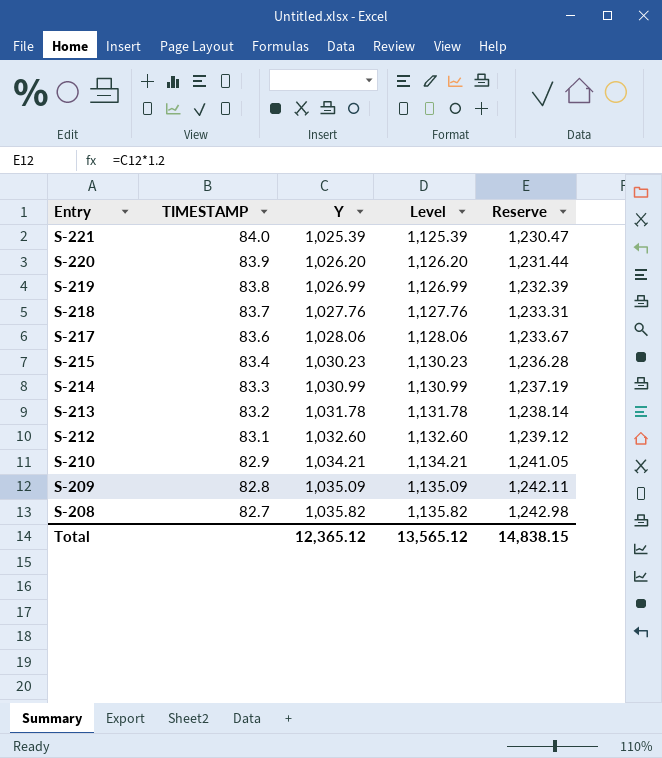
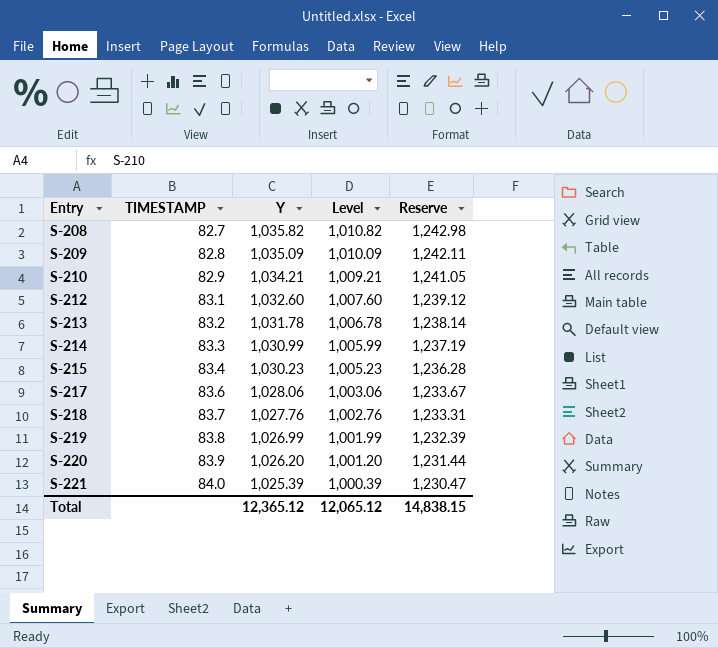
row order: Entry descending -> Entry ascending
column Level | formula: [Y] + 100 -> [Y] - 25
Total | Level: 13,565.12 -> 12,065.12

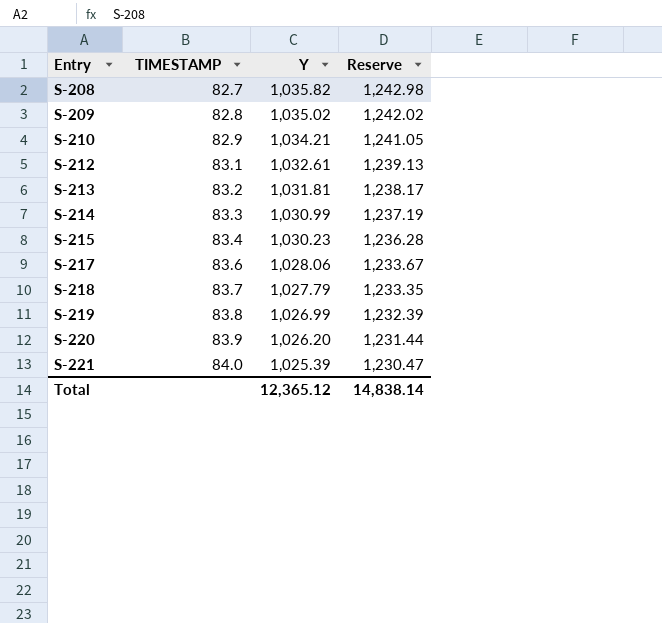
column Level | formula: [Y] - 25 -> none
S-209 | Y: 1,035.09 -> 1,035.02
S-209 | Reserve: 1,242.11 -> 1,242.02
S-212 | Y: 1,032.60 -> 1,032.61
S-212 | Reserve: 1,239.12 -> 1,239.13
S-213 | Y: 1,031.78 -> 1,031.81
S-213 | Reserve: 1,238.14 -> 1,238.17
S-218 | Y: 1,027.76 -> 1,027.79
S-218 | Reserve: 1,233.31 -> 1,233.35
Total | Reserve: 14,838.15 -> 14,838.14

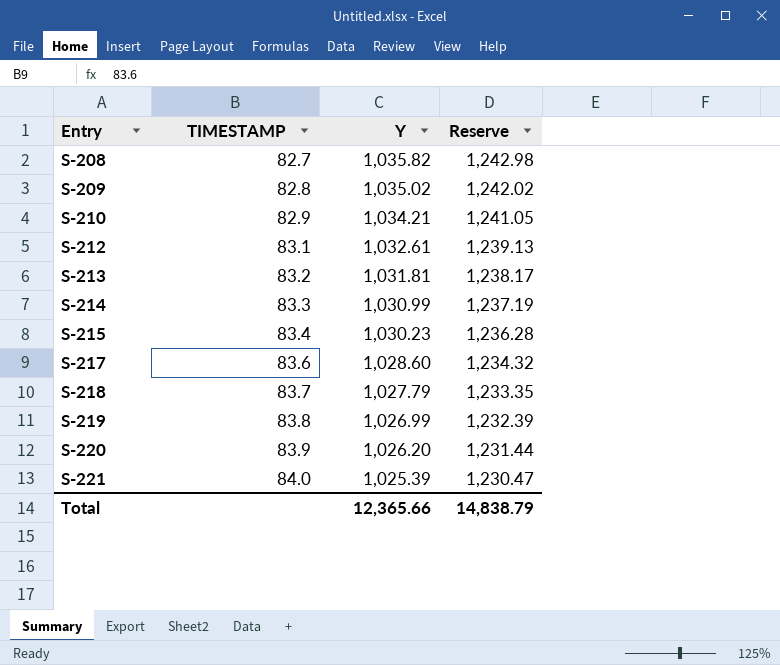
S-217 | Y: 1,028.06 -> 1,028.60
S-217 | Reserve: 1,233.67 -> 1,234.32
Total | Y: 12,365.12 -> 12,365.66
Total | Reserve: 14,838.14 -> 14,838.79

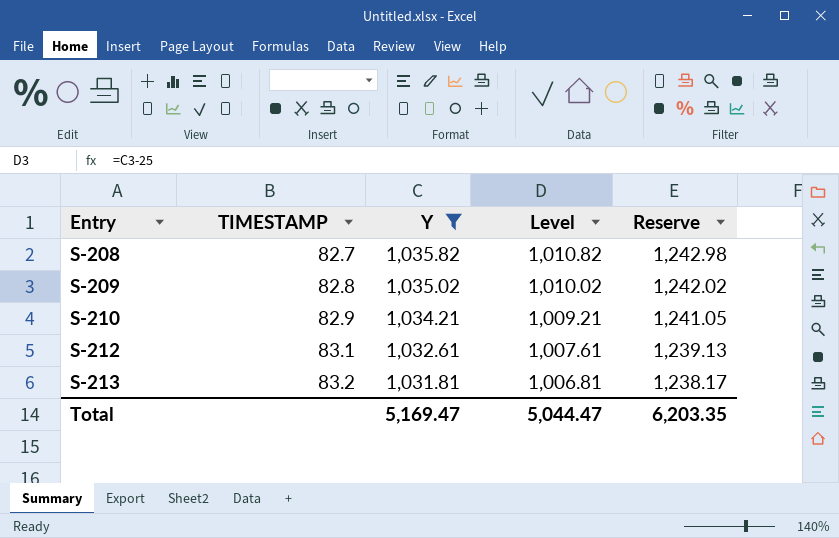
filter: none -> Y >= 1,031.81
column Level | formula: none -> [Y] - 25
Total | Y: 12,365.66 -> 5,169.47
Total | Reserve: 14,838.79 -> 6,203.35

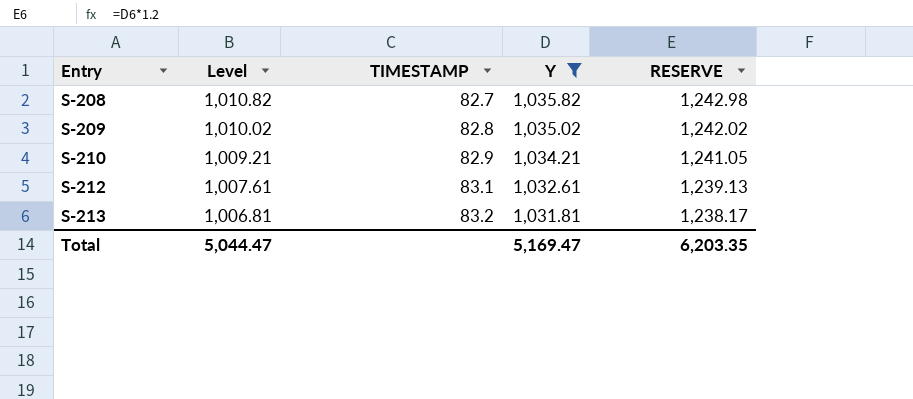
column Level | position: 4 -> 2
column name: Reserve -> RESERVE

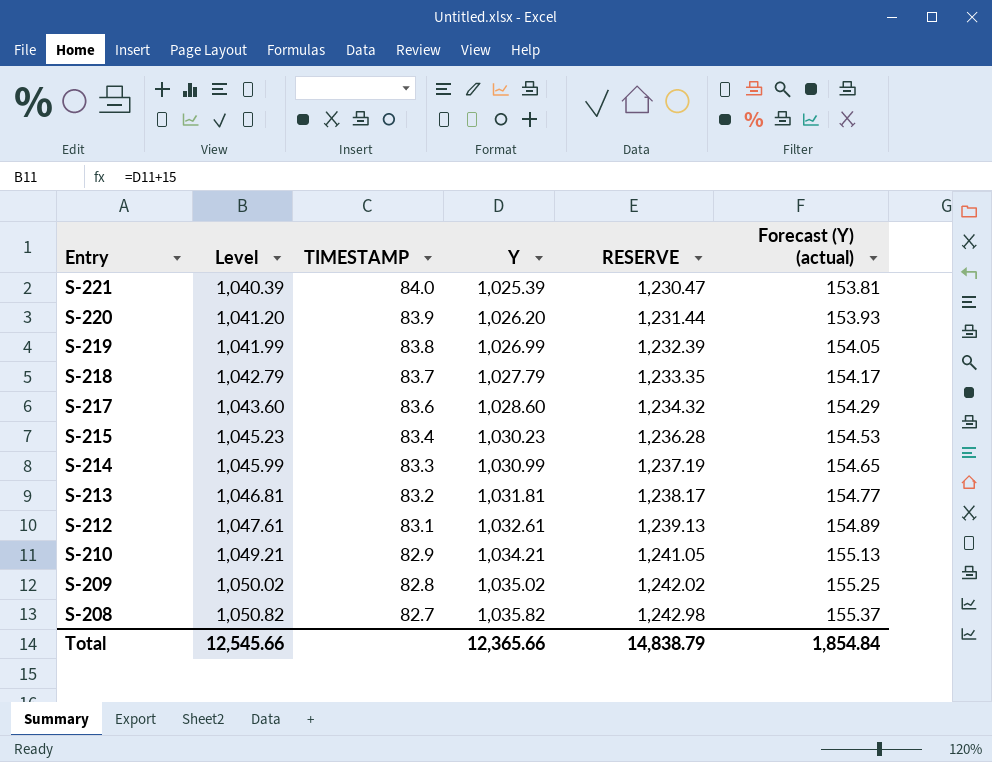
filter: Y >= 1,031.81 -> none
row order: Entry ascending -> Entry descending
column Level | formula: [Y] - 25 -> [Y] + 15
column Forecast (Y) (actual) | formula: none -> [Y] * 0.15
Total | Level: 5,044.47 -> 12,545.66
Total | Y: 5,169.47 -> 12,365.66
Total | RESERVE: 6,203.35 -> 14,838.79

